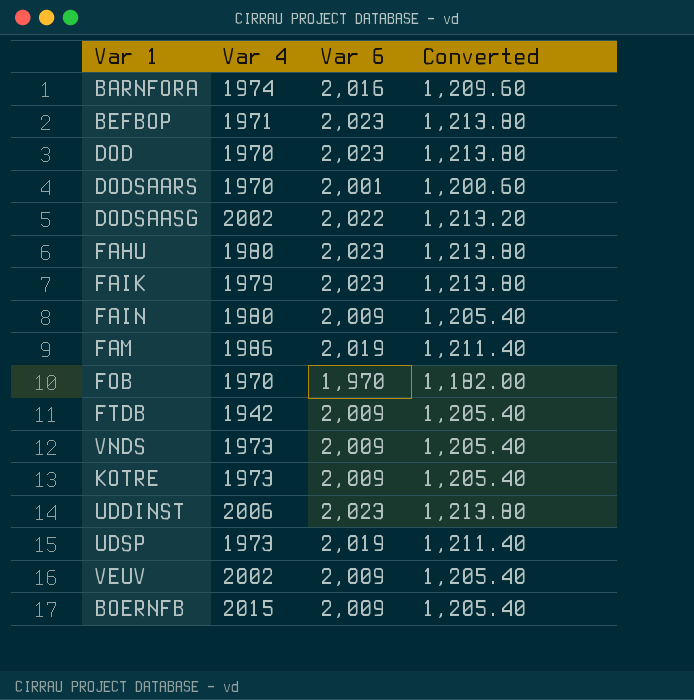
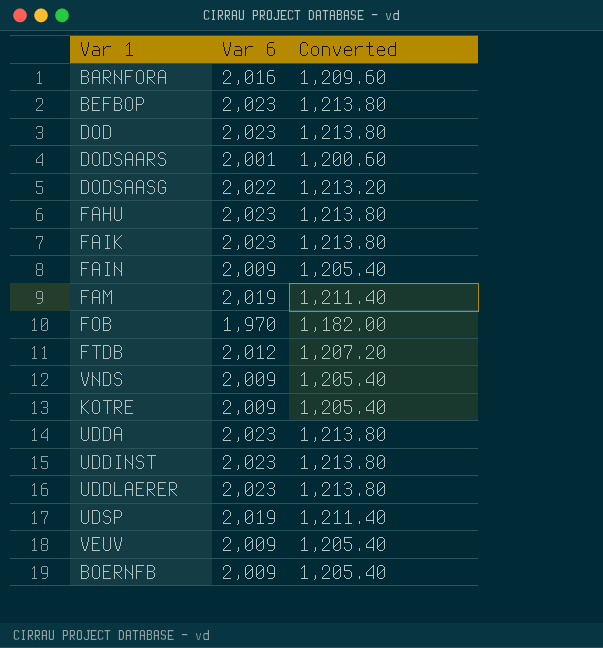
column Var 4 | position: 2 -> none
FTDB | Var 6: 2,009 -> 2,012
FTDB | Converted: 1,205.40 -> 1,207.20
row UDDA: none -> 2,023 | 1,213.80
row UDDLAERER: none -> 2,023 | 1,213.80

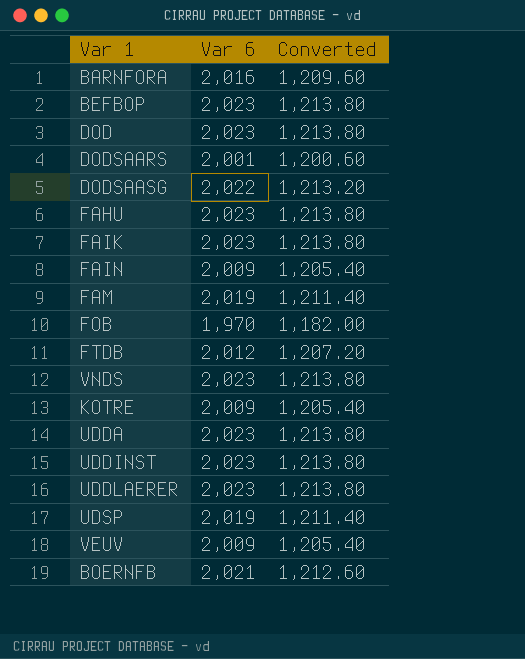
VNDS | Var 6: 2,009 -> 2,023
VNDS | Converted: 1,205.40 -> 1,213.80
BOERNFB | Var 6: 2,009 -> 2,021
BOERNFB | Converted: 1,205.40 -> 1,212.60

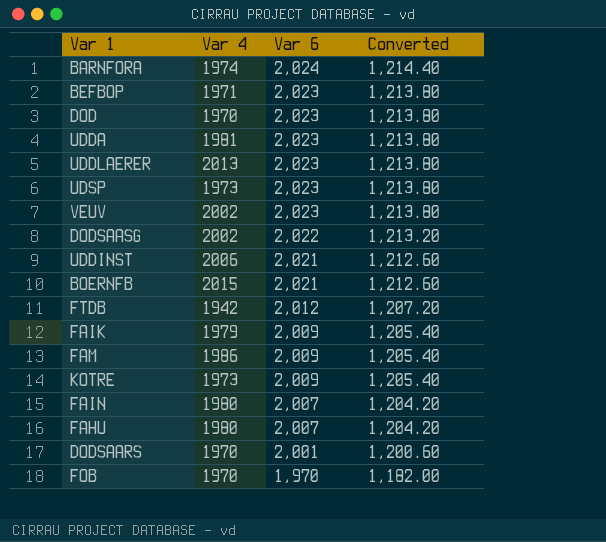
row order: none -> Var 6 descending
column Var 4 | position: none -> 2
row VNDS: 2,023 | 1,213.80 -> none
BARNFORA | Var 6: 2,016 -> 2,024
BARNFORA | Converted: 1,209.60 -> 1,214.40
UDSP | Var 6: 2,019 -> 2,023
UDSP | Converted: 1,211.40 -> 1,213.80
VEUV | Var 6: 2,009 -> 2,023
VEUV | Converted: 1,205.40 -> 1,213.80
UDDINST | Var 6: 2,023 -> 2,021
UDDINST | Converted: 1,213.80 -> 1,212.60
FAIK | Var 6: 2,023 -> 2,009
FAIK | Converted: 1,213.80 -> 1,205.40
FAM | Var 6: 2,019 -> 2,009
FAM | Converted: 1,211.40 -> 1,205.40
FAIN | Var 6: 2,009 -> 2,007
FAIN | Converted: 1,205.40 -> 1,204.20
FAHU | Var 6: 2,023 -> 2,007
FAHU | Converted: 1,213.80 -> 1,204.20

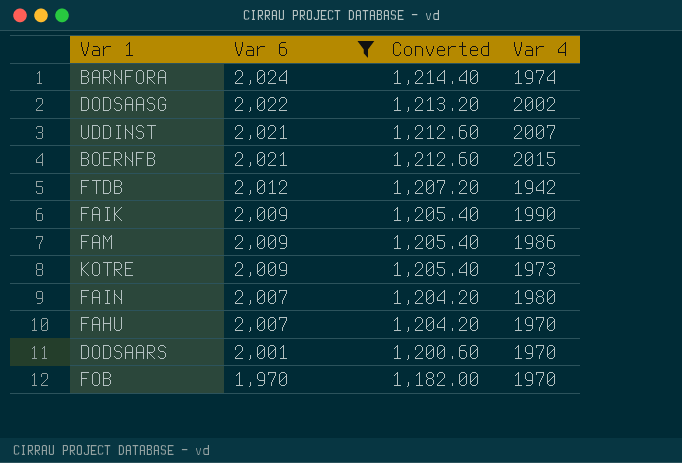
filter: none -> Var 6 != 2,023
column Var 4 | position: 2 -> 4
UDDINST | Var 4: 2006 -> 2007
FAIK | Var 4: 1979 -> 1990
FAHU | Var 4: 1980 -> 1970

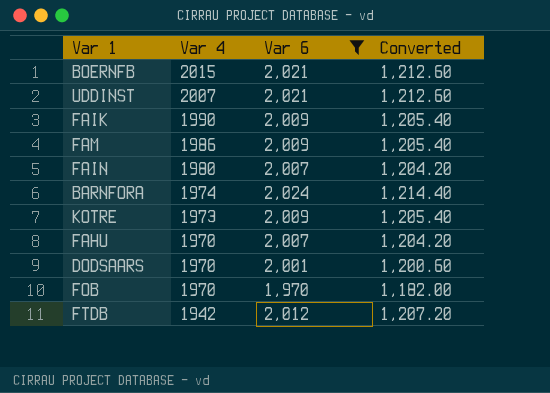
row order: Var 6 descending -> Var 4 descending
column Var 4 | position: 4 -> 2
row DODSAASG: 2,022 | 1,213.20 | 2002 -> none

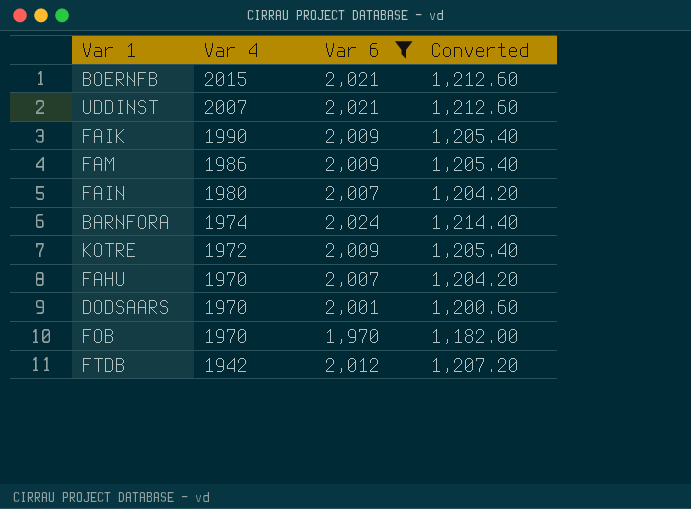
KOTRE | Var 4: 1973 -> 1972

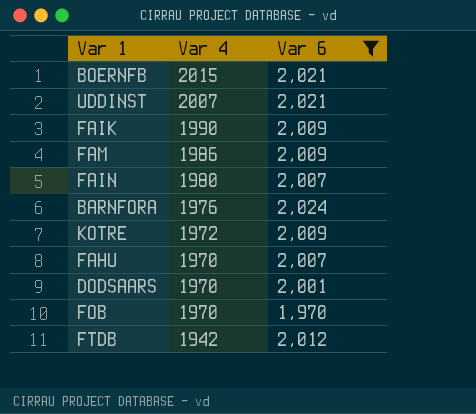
column Converted | formula: [Var 6] * 0.6 -> none
BARNFORA | Var 4: 1974 -> 1976

